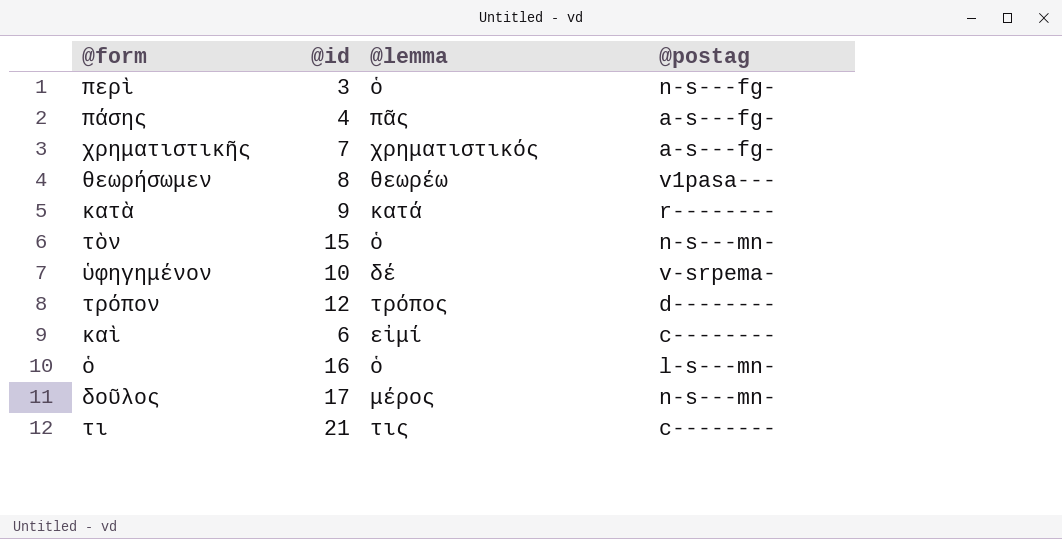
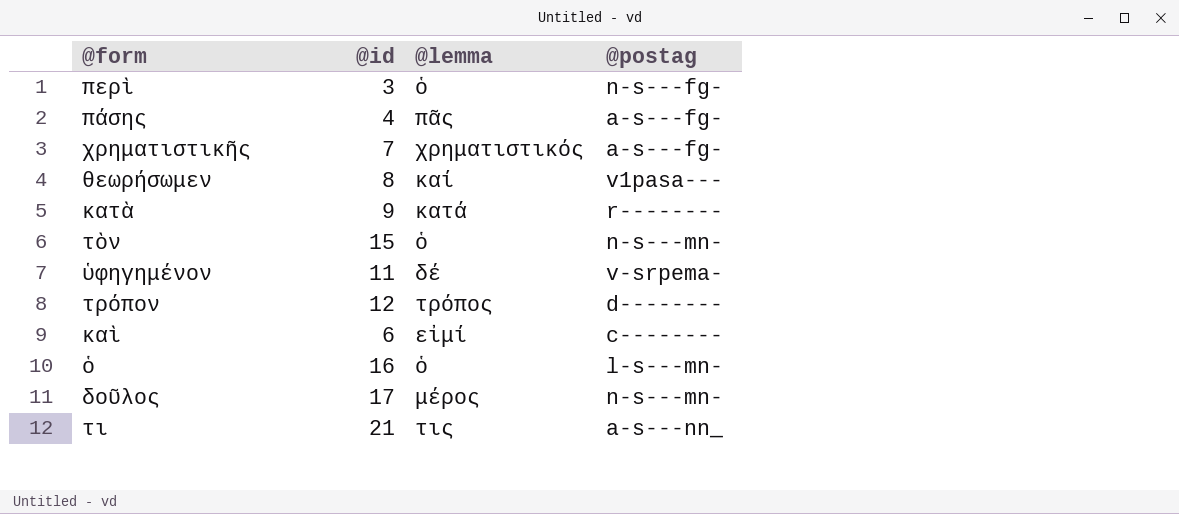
θεωρήσωμεν | @lemma: θεωρέω -> καί
ὑφηγημένον | @id: 10 -> 11
τι | @postag: c-------- -> a-s---nn_

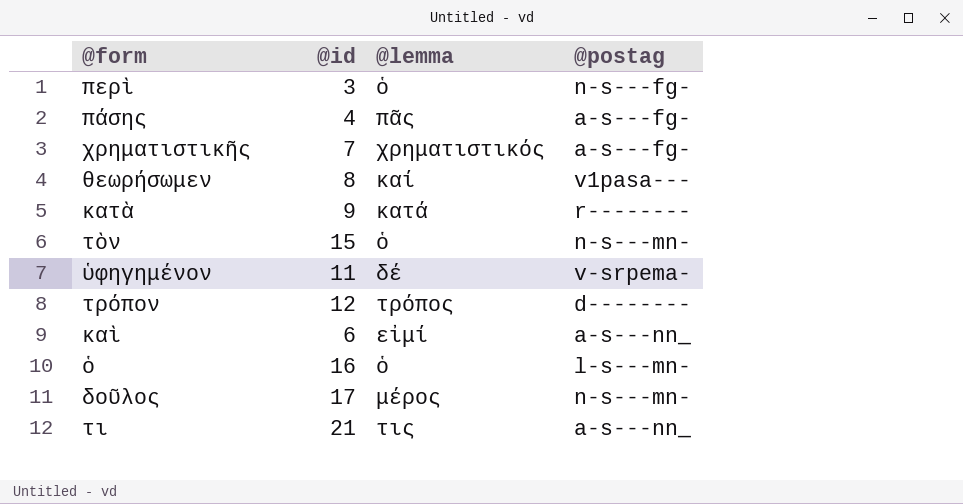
καὶ | @postag: c-------- -> a-s---nn_

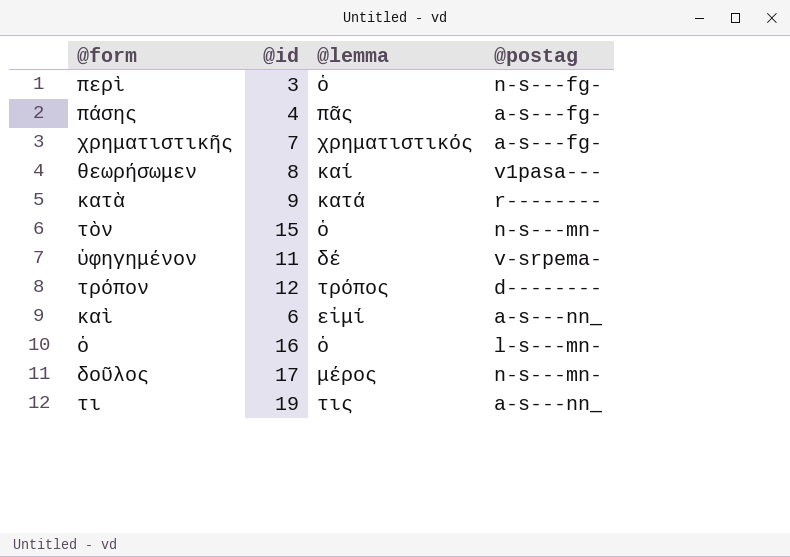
τι | @id: 21 -> 19

